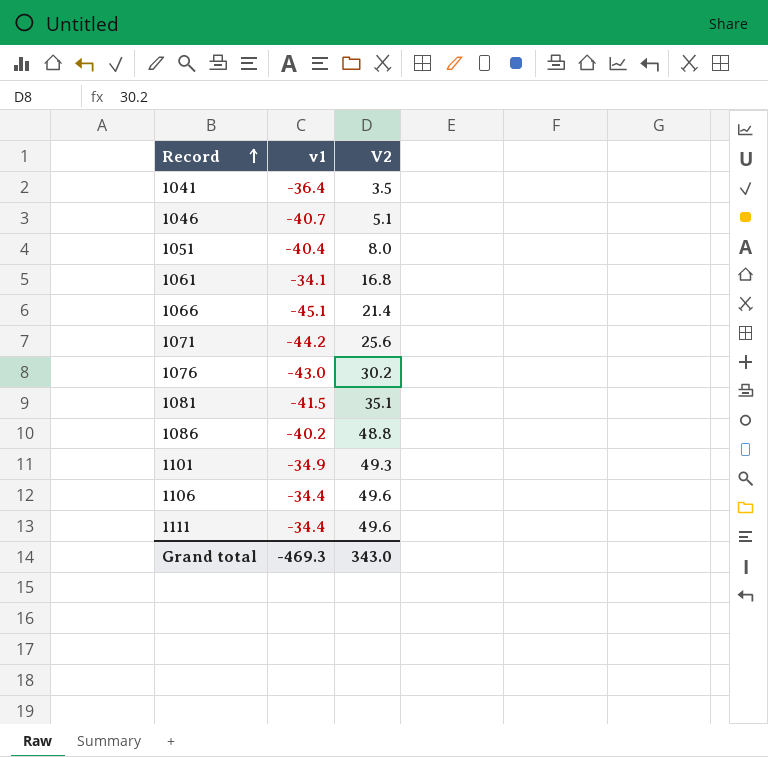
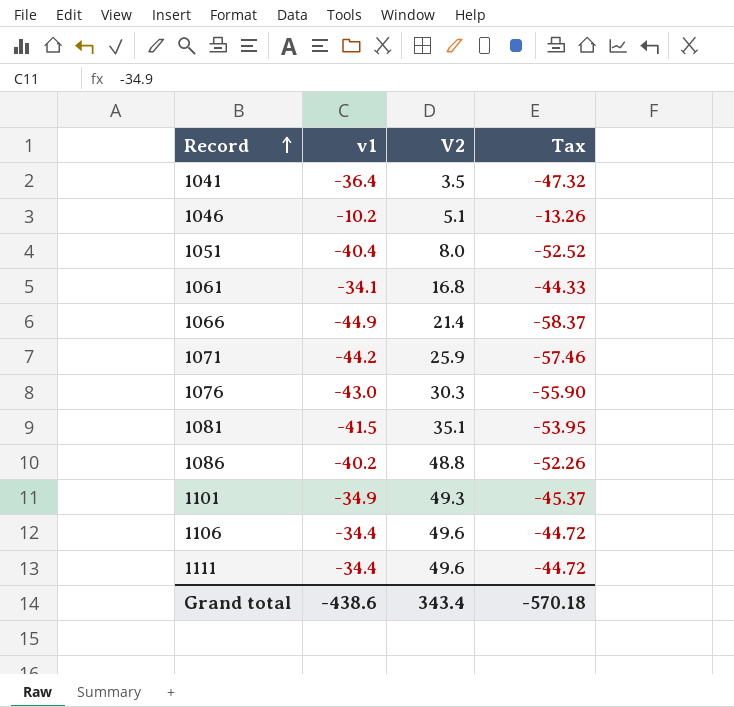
column Tax | formula: none -> [v1] * 1.3
1046 | v1: -40.7 -> -10.2
1066 | v1: -45.1 -> -44.9
1071 | V2: 25.6 -> 25.9
1076 | V2: 30.2 -> 30.3
Grand total | v1: -469.3 -> -438.6
Grand total | V2: 343.0 -> 343.4

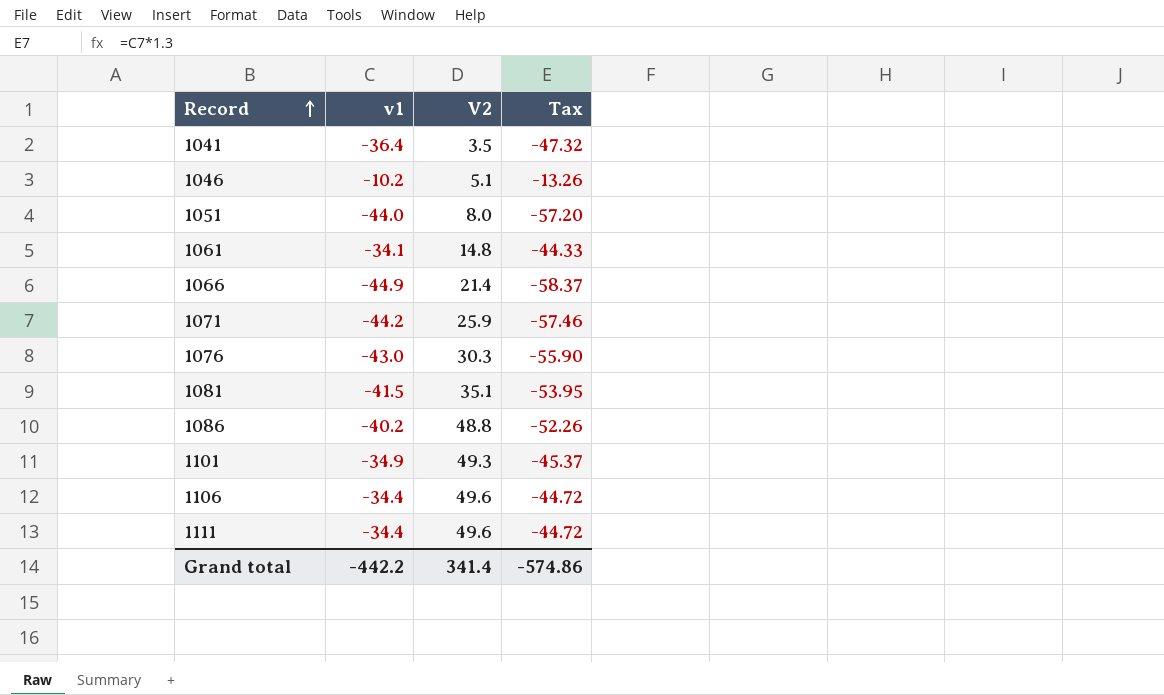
1051 | v1: -40.4 -> -44.0
1051 | Tax: -52.52 -> -57.20
1061 | V2: 16.8 -> 14.8
Grand total | v1: -438.6 -> -442.2
Grand total | V2: 343.4 -> 341.4
Grand total | Tax: -570.18 -> -574.86

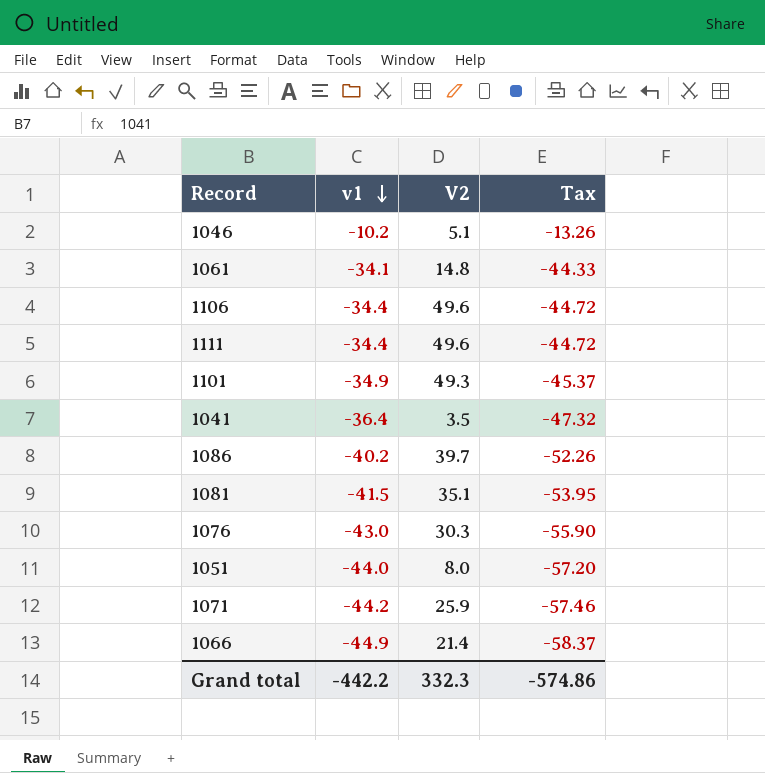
row order: Record ascending -> v1 descending
1086 | V2: 48.8 -> 39.7
Grand total | V2: 341.4 -> 332.3

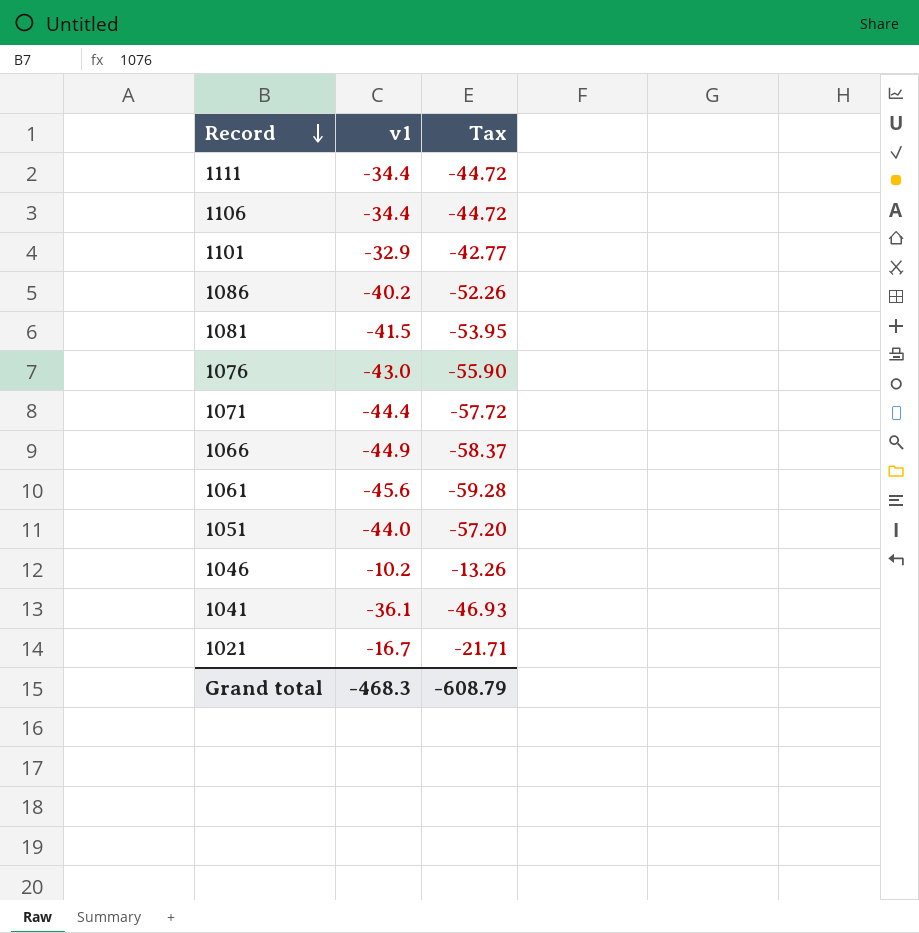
row order: v1 descending -> Record descending
column V2 | position: 3 -> none
1101 | v1: -34.9 -> -32.9
1101 | Tax: -45.37 -> -42.77
1071 | v1: -44.2 -> -44.4
1071 | Tax: -57.46 -> -57.72
1061 | v1: -34.1 -> -45.6
1061 | Tax: -44.33 -> -59.28
1041 | v1: -36.4 -> -36.1
1041 | Tax: -47.32 -> -46.93
row 1021: none -> -16.7 | -21.71
Grand total | v1: -442.2 -> -468.3
Grand total | Tax: -574.86 -> -608.79

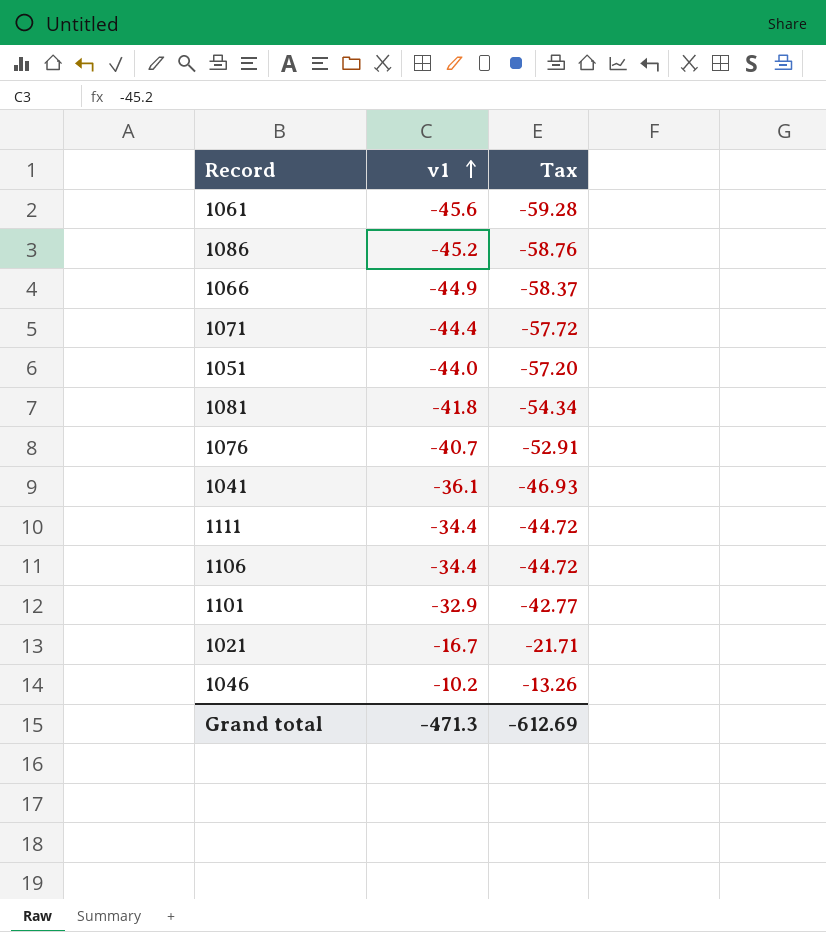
row order: Record descending -> v1 ascending
1086 | v1: -40.2 -> -45.2
1086 | Tax: -52.26 -> -58.76
1081 | v1: -41.5 -> -41.8
1081 | Tax: -53.95 -> -54.34
1076 | v1: -43.0 -> -40.7
1076 | Tax: -55.90 -> -52.91
Grand total | v1: -468.3 -> -471.3
Grand total | Tax: -608.79 -> -612.69

